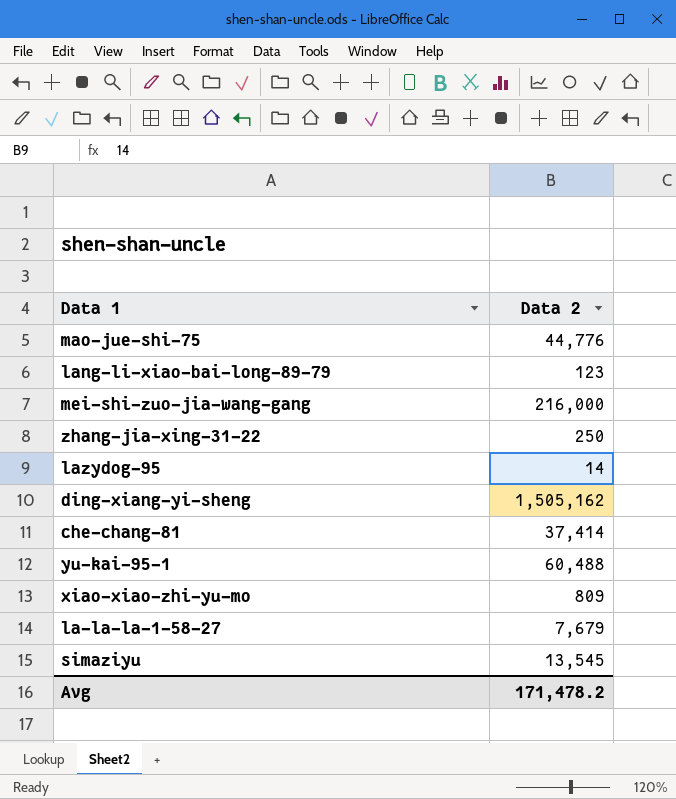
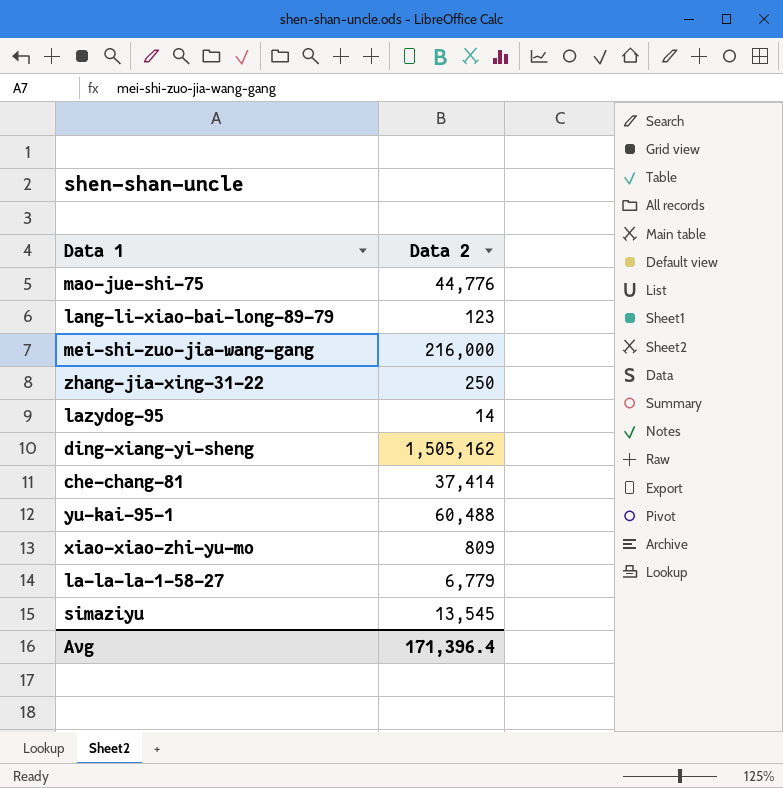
la-la-la-1-58-27 | Data 2: 7,679 -> 6,779
Avg | Data 2: 171,478.2 -> 171,396.4

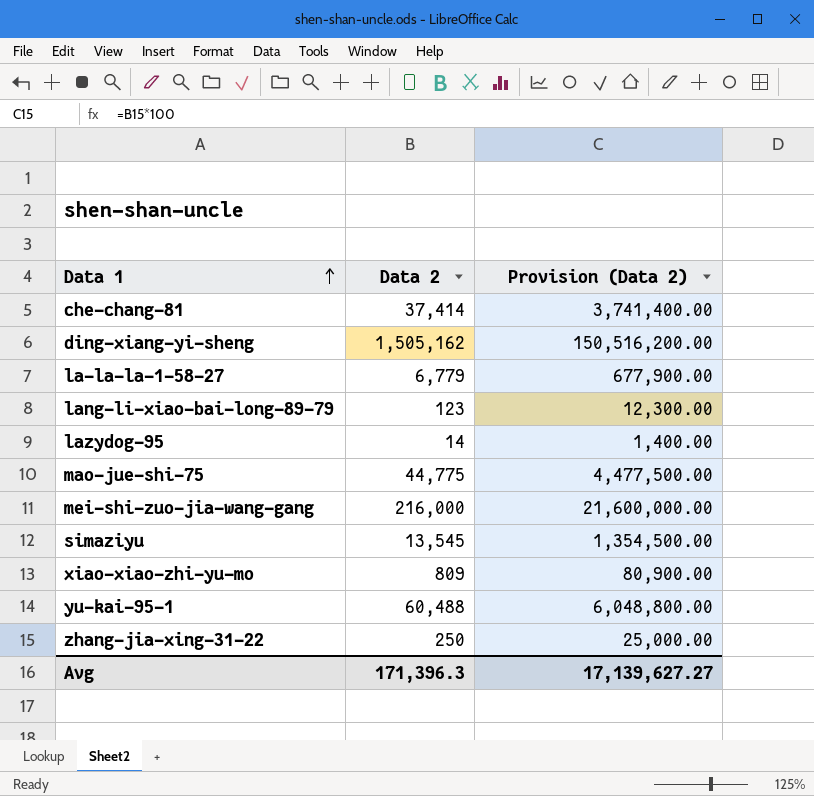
row order: none -> Data 1 ascending
column Provision (Data 2) | formula: none -> [Data 2] * 100
mao-jue-shi-75 | Data 2: 44,776 -> 44,775
Avg | Data 2: 171,396.4 -> 171,396.3

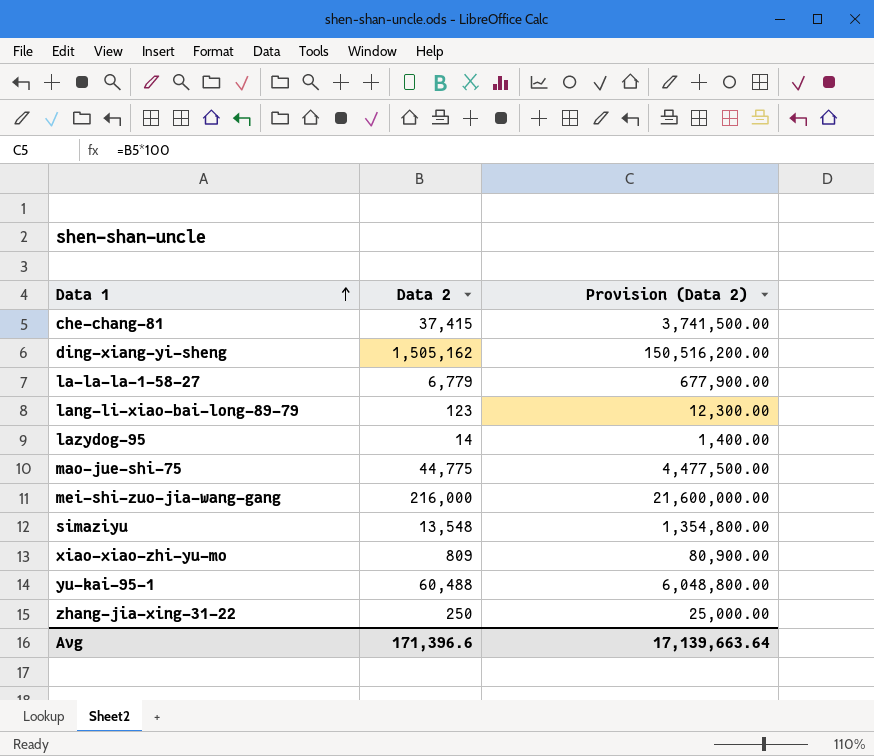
che-chang-81 | Data 2: 37,414 -> 37,415
che-chang-81 | Provision (Data 2): 3,741,400.00 -> 3,741,500.00
simaziyu | Data 2: 13,545 -> 13,548
simaziyu | Provision (Data 2): 1,354,500.00 -> 1,354,800.00
Avg | Data 2: 171,396.3 -> 171,396.6
Avg | Provision (Data 2): 17,139,627.27 -> 17,139,663.64

